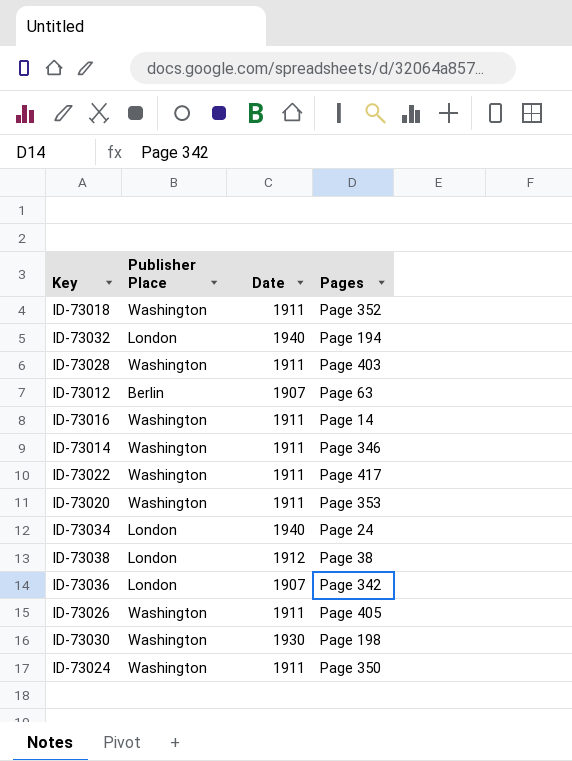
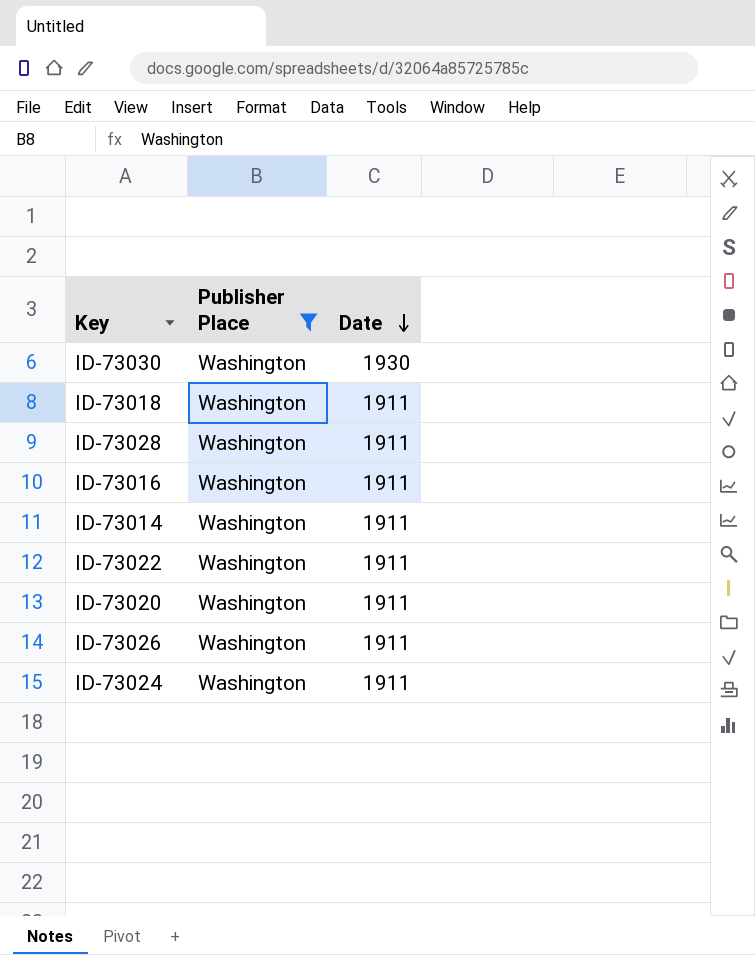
filter: none -> Publisher Place = Washington
row order: none -> Date descending
column Pages | position: 4 -> none

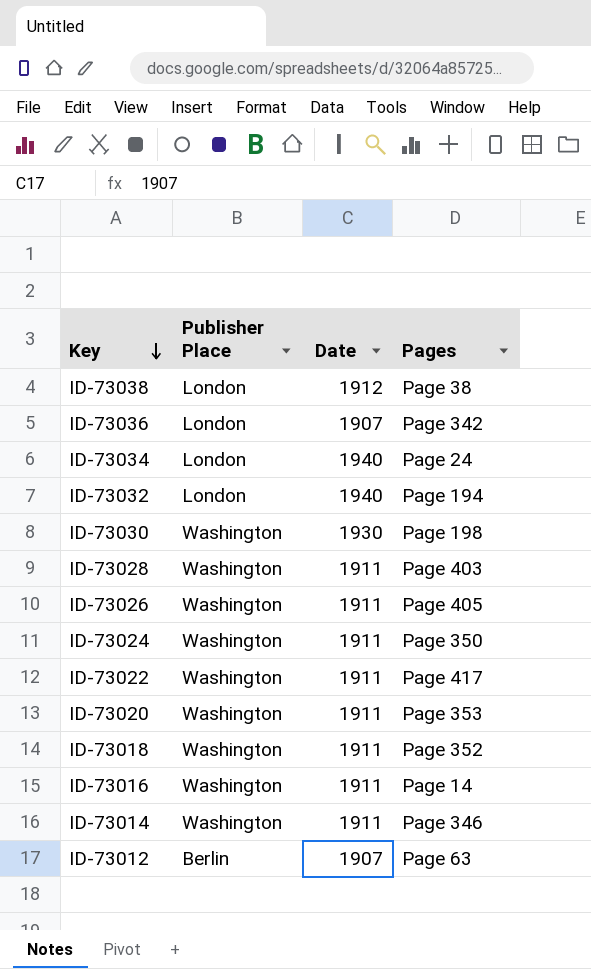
filter: Publisher Place = Washington -> none
row order: Date descending -> Key descending
column Pages | position: none -> 4

